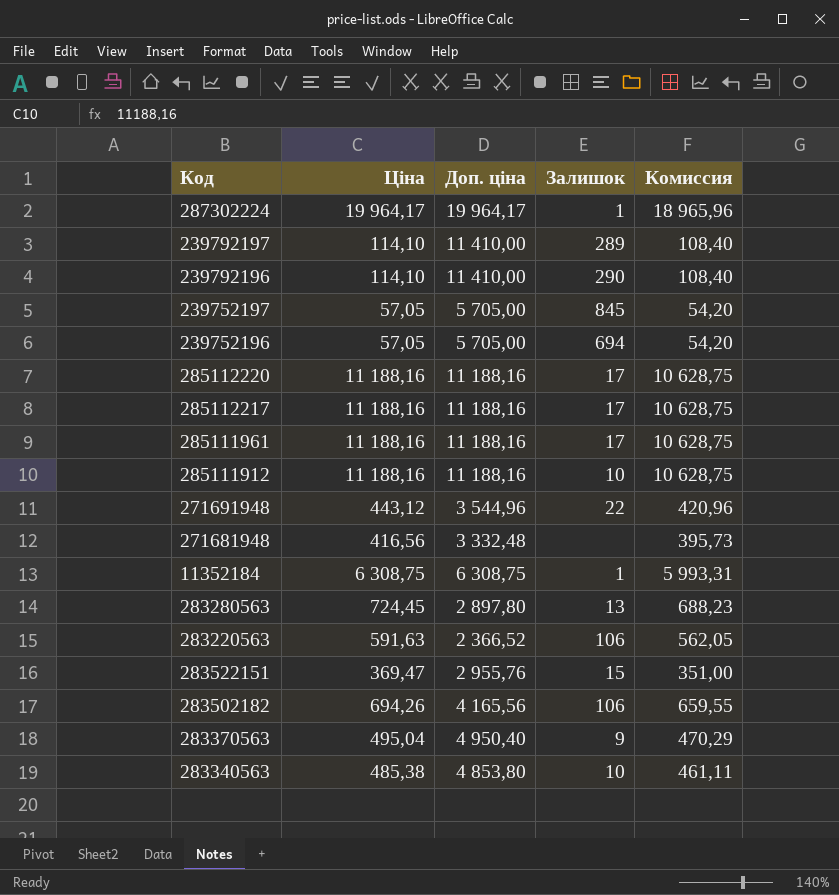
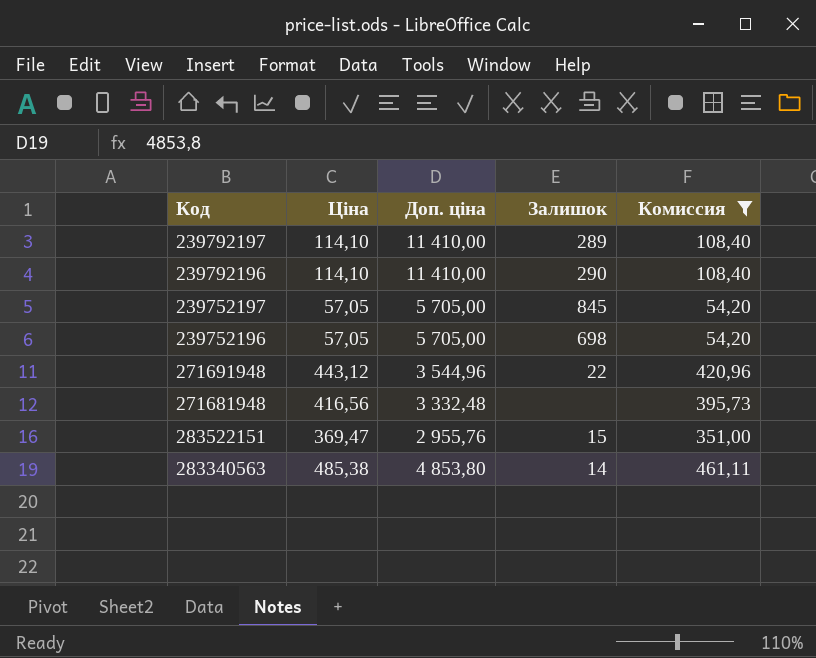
filter: none -> Комиссия <= 461,11
239752196 | Залишок: 694 -> 698
283340563 | Залишок: 10 -> 14

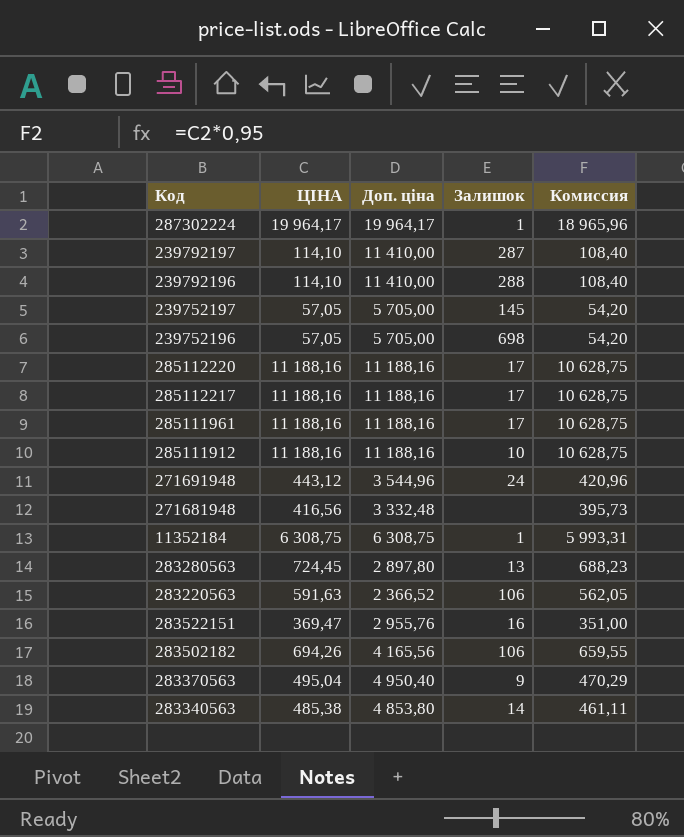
filter: Комиссия <= 461,11 -> none
column name: Ціна -> ЦІНА
239792197 | Залишок: 289 -> 287
239792196 | Залишок: 290 -> 288
239752197 | Залишок: 845 -> 145
271691948 | Залишок: 22 -> 24
283522151 | Залишок: 15 -> 16

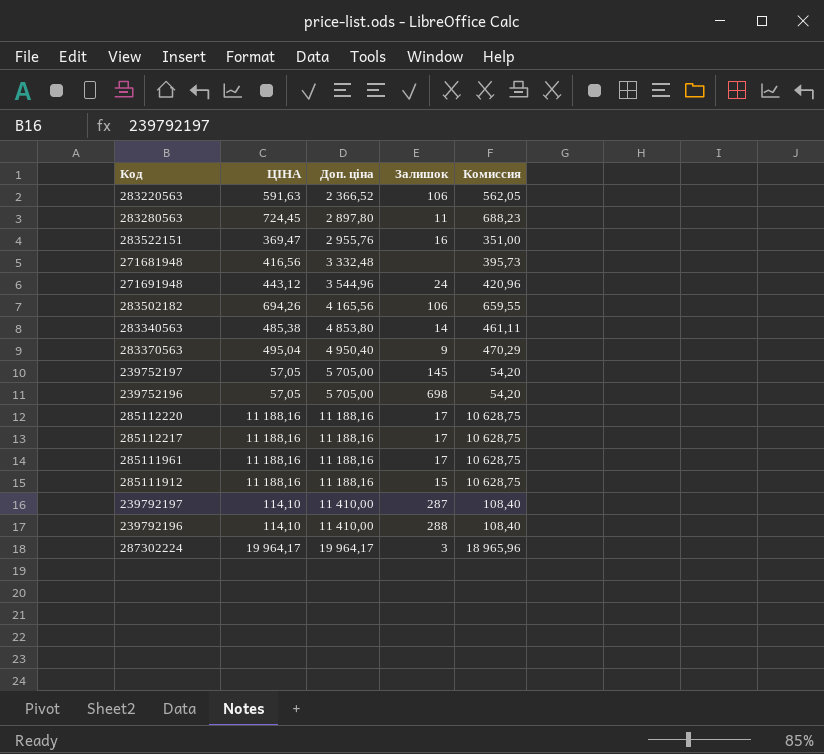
row order: none -> Доп. ціна ascending
row 11352184: 6 308,75 | 6 308,75 | 1 | 5 993,31 -> none
283280563 | Залишок: 13 -> 11
285111912 | Залишок: 10 -> 15
287302224 | Залишок: 1 -> 3

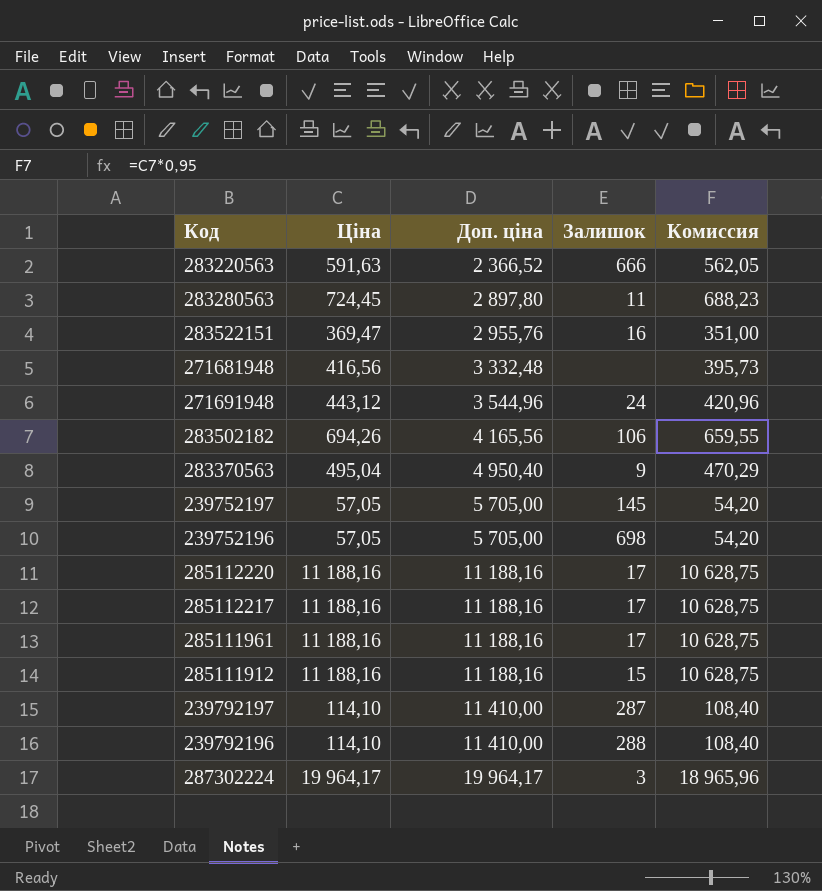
column name: ЦІНА -> Ціна
row 283340563: 485,38 | 4 853,80 | 14 | 461,11 -> none
283220563 | Залишок: 106 -> 666

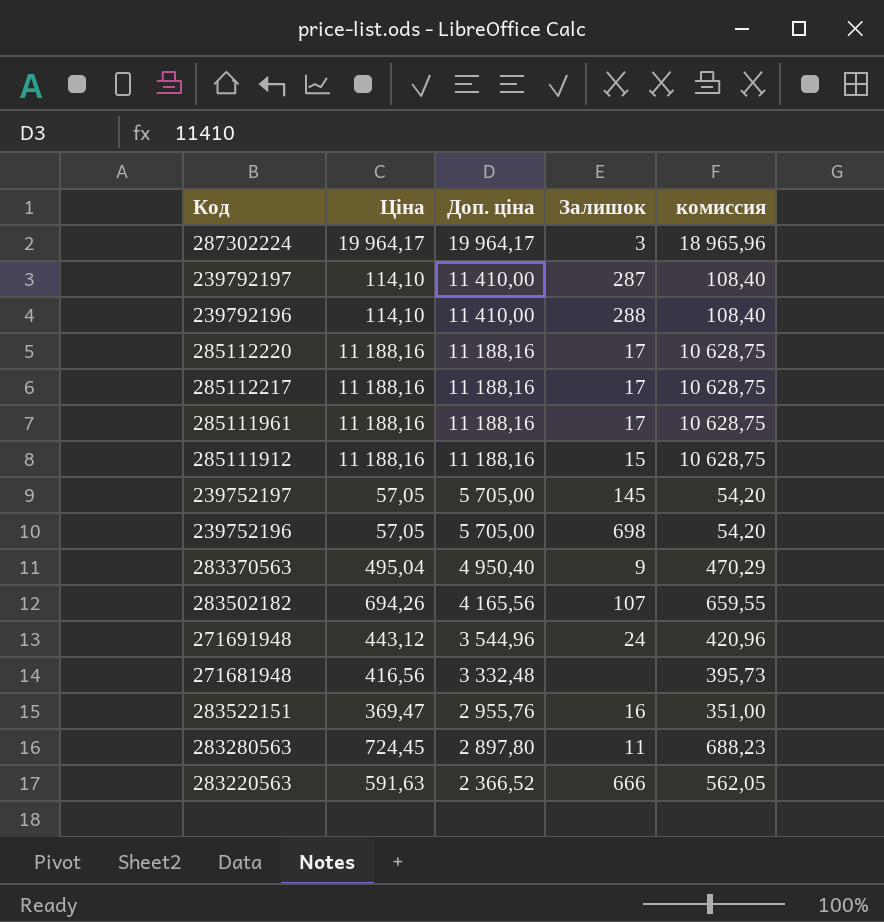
row order: Доп. ціна ascending -> Доп. ціна descending
column name: Комиссия -> комиссия
283502182 | Залишок: 106 -> 107

